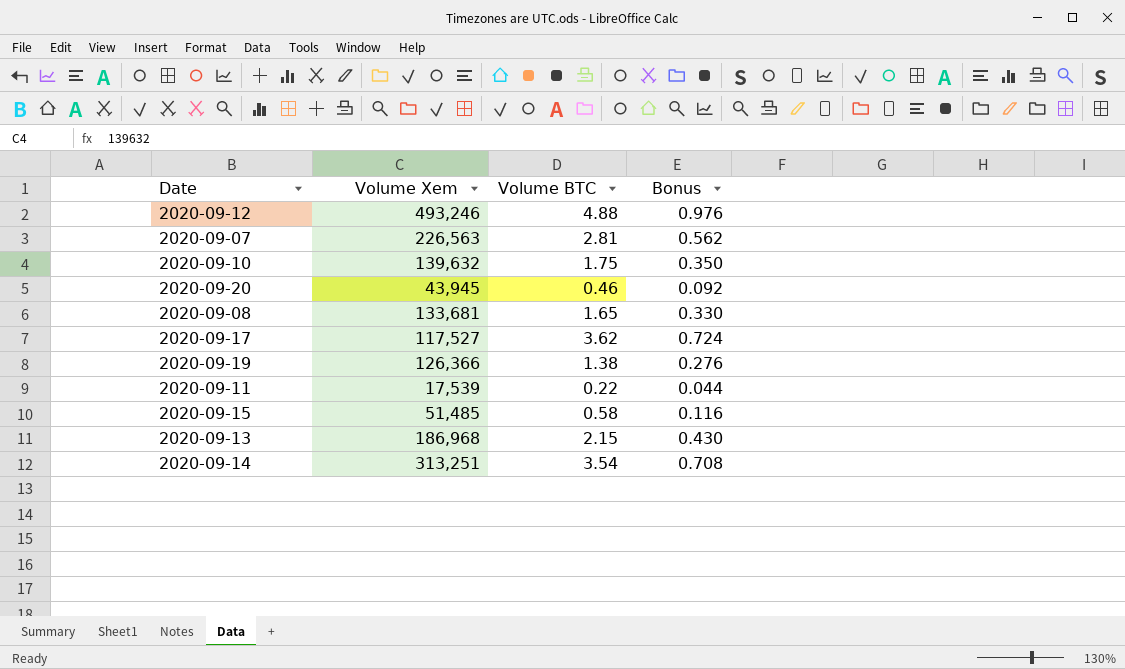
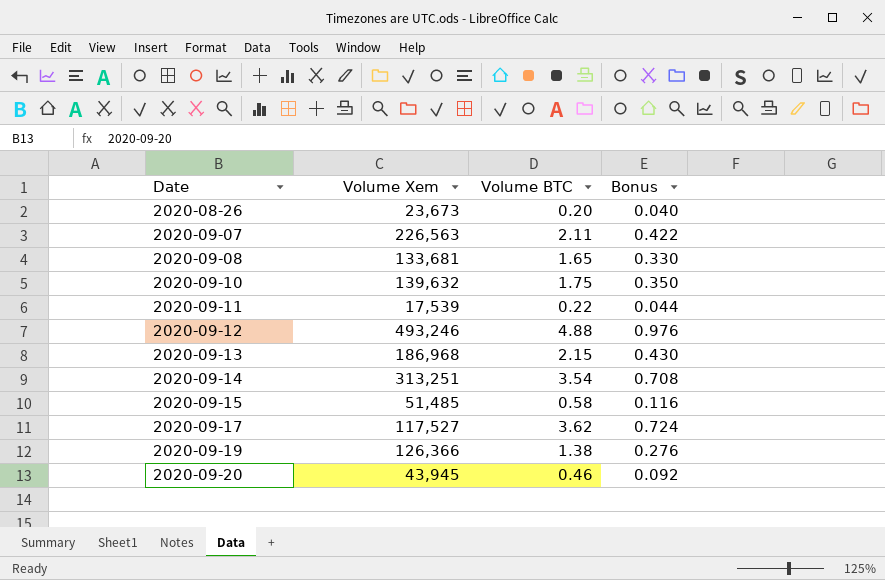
row order: none -> Date ascending
row 2020-08-26: none -> 23,673 | 0.20 | 0.040
2020-09-07 | Volume BTC: 2.81 -> 2.11
2020-09-07 | Bonus: 0.562 -> 0.422

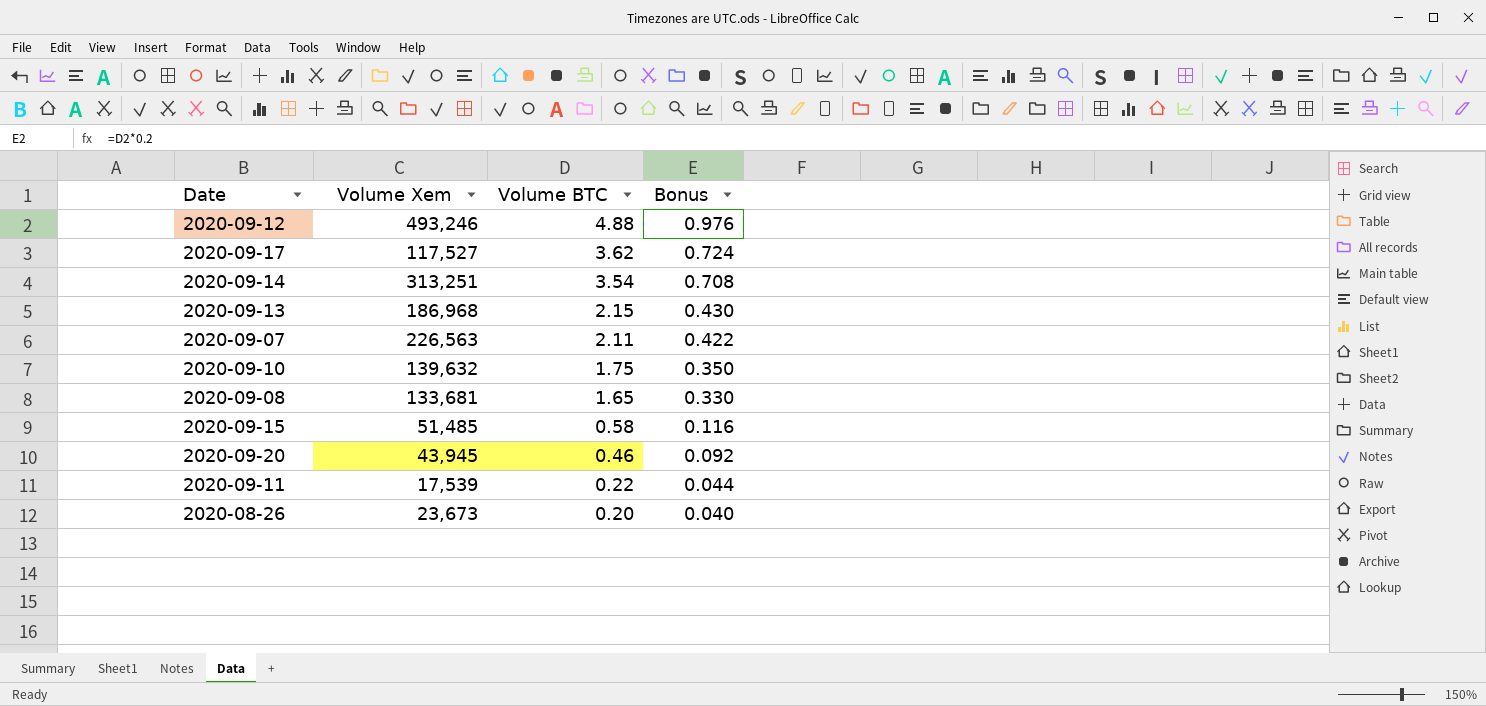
row order: Date ascending -> Volume BTC descending
row 2020-09-19: 126,366 | 1.38 | 0.276 -> none

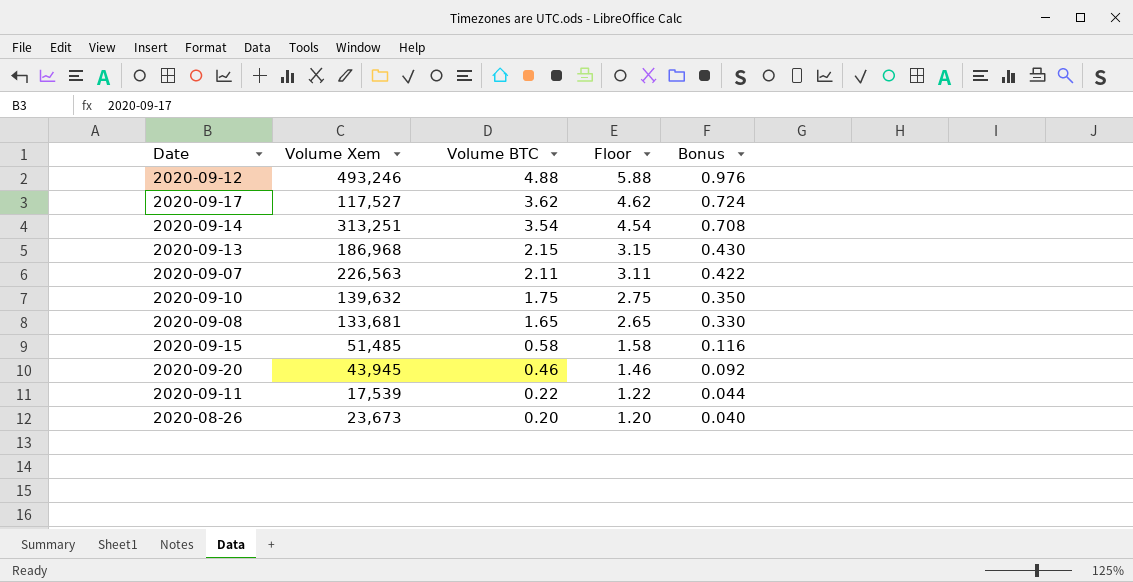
column Floor | formula: none -> [Volume BTC] + 1

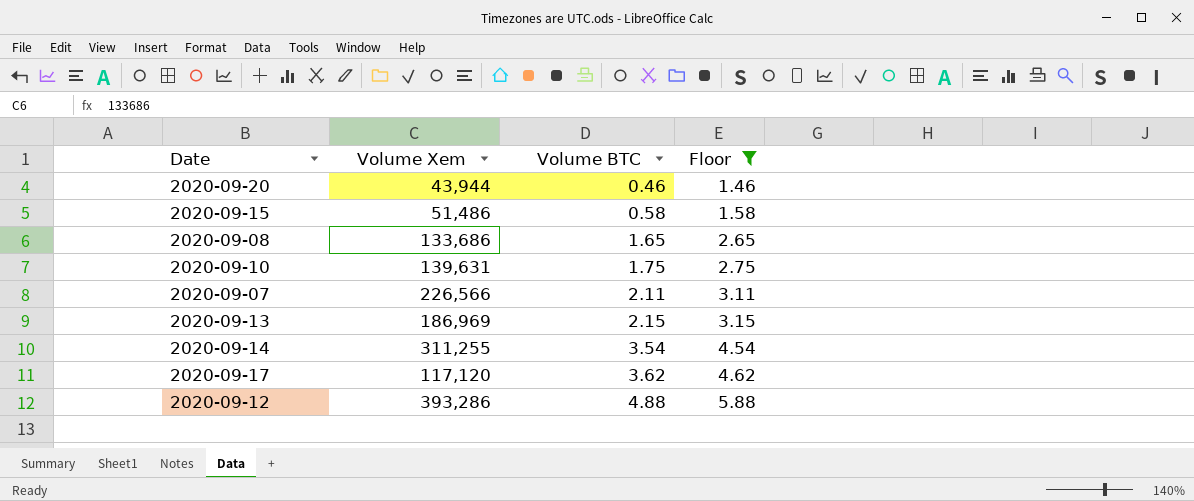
filter: none -> Floor >= 1.46
row order: Volume BTC descending -> Volume BTC ascending
column Bonus | formula: [Volume BTC] * 0.2 -> none
2020-09-20 | Volume Xem: 43,945 -> 43,944
2020-09-15 | Volume Xem: 51,485 -> 51,486
2020-09-08 | Volume Xem: 133,681 -> 133,686
2020-09-10 | Volume Xem: 139,632 -> 139,631
2020-09-07 | Volume Xem: 226,563 -> 226,566
2020-09-13 | Volume Xem: 186,968 -> 186,969
2020-09-14 | Volume Xem: 313,251 -> 311,255
2020-09-17 | Volume Xem: 117,527 -> 117,120
2020-09-12 | Volume Xem: 493,246 -> 393,286

